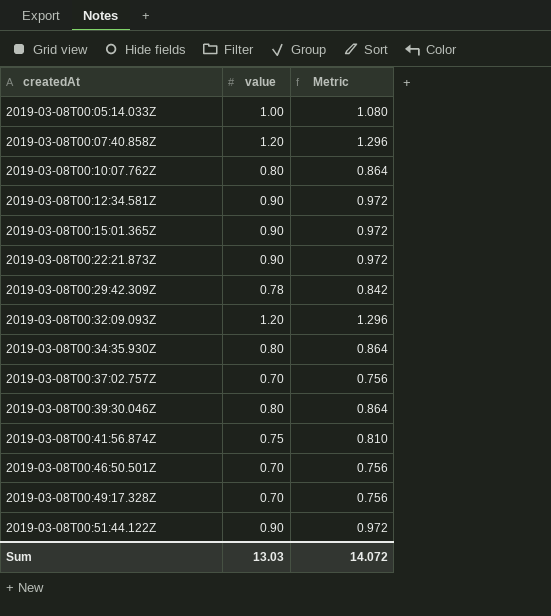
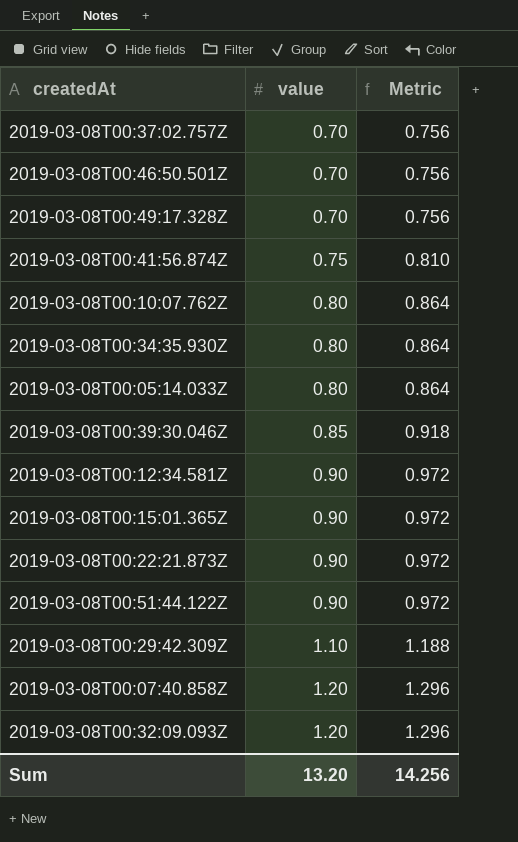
row order: createdAt ascending -> value ascending
2019-03-08T00:05:14.033Z | value: 1.00 -> 0.80
2019-03-08T00:05:14.033Z | Metric: 1.080 -> 0.864
2019-03-08T00:39:30.046Z | value: 0.80 -> 0.85
2019-03-08T00:39:30.046Z | Metric: 0.864 -> 0.918
2019-03-08T00:29:42.309Z | value: 0.78 -> 1.10
2019-03-08T00:29:42.309Z | Metric: 0.842 -> 1.188
Sum | value: 13.03 -> 13.20
Sum | Metric: 14.072 -> 14.256

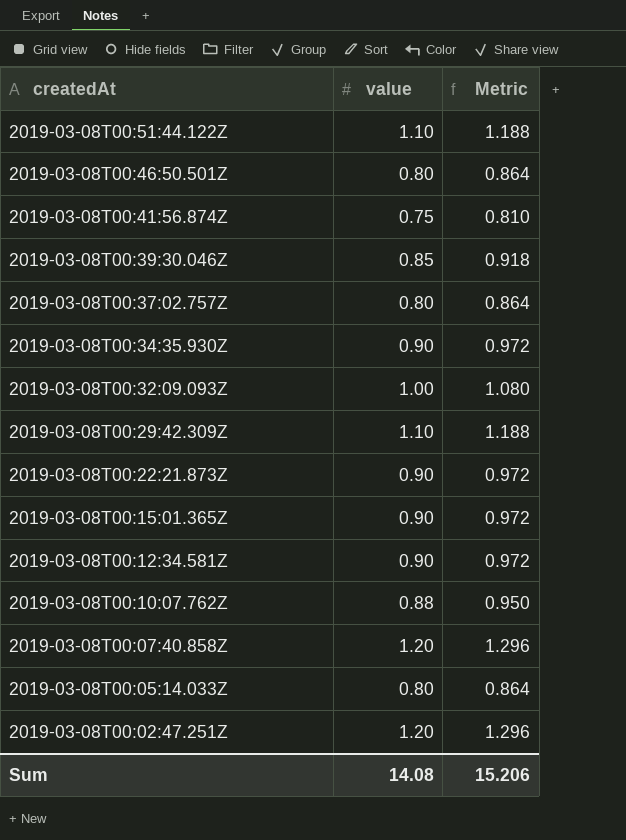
row order: value ascending -> createdAt descending
row 2019-03-08T00:49:17.328Z: 0.70 | 0.756 -> none
2019-03-08T00:51:44.122Z | value: 0.90 -> 1.10
2019-03-08T00:51:44.122Z | Metric: 0.972 -> 1.188
2019-03-08T00:46:50.501Z | value: 0.70 -> 0.80
2019-03-08T00:46:50.501Z | Metric: 0.756 -> 0.864
2019-03-08T00:37:02.757Z | value: 0.70 -> 0.80
2019-03-08T00:37:02.757Z | Metric: 0.756 -> 0.864
2019-03-08T00:34:35.930Z | value: 0.80 -> 0.90
2019-03-08T00:34:35.930Z | Metric: 0.864 -> 0.972
2019-03-08T00:32:09.093Z | value: 1.20 -> 1.00
2019-03-08T00:32:09.093Z | Metric: 1.296 -> 1.080
2019-03-08T00:10:07.762Z | value: 0.80 -> 0.88
2019-03-08T00:10:07.762Z | Metric: 0.864 -> 0.950
row 2019-03-08T00:02:47.251Z: none -> 1.20 | 1.296
Sum | value: 13.20 -> 14.08
Sum | Metric: 14.256 -> 15.206

